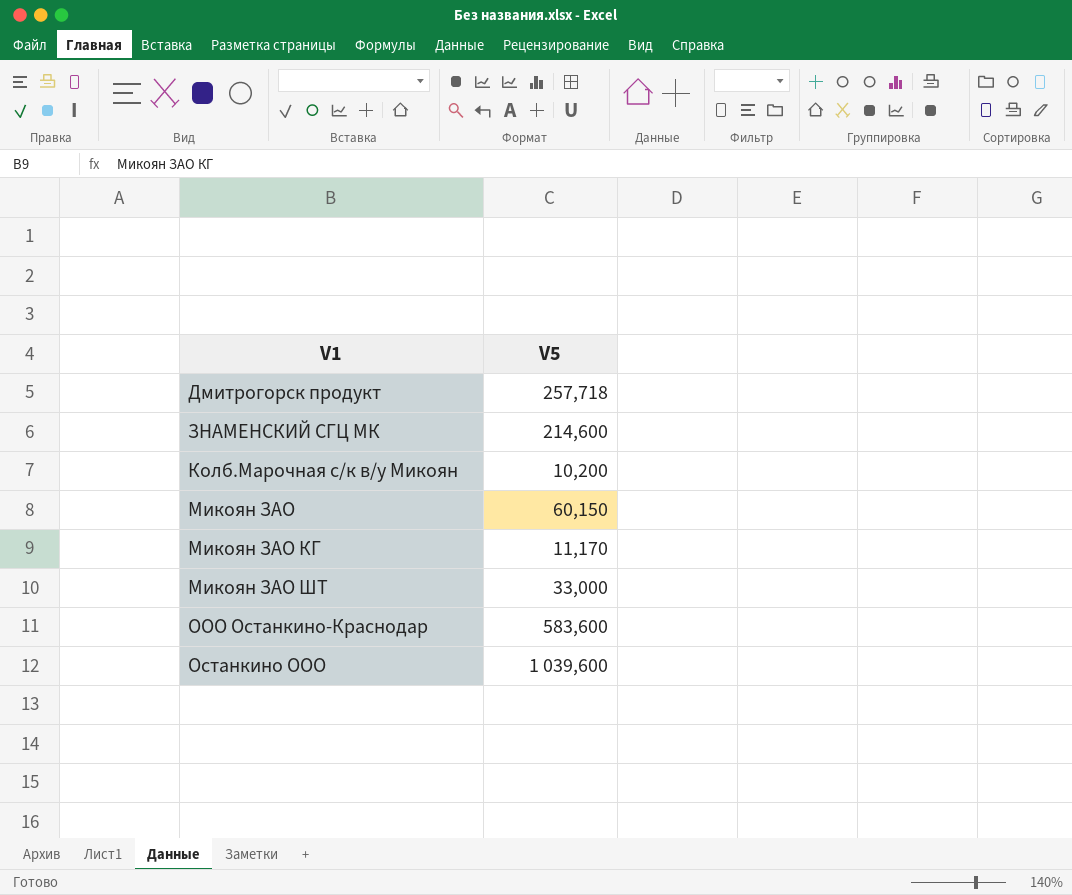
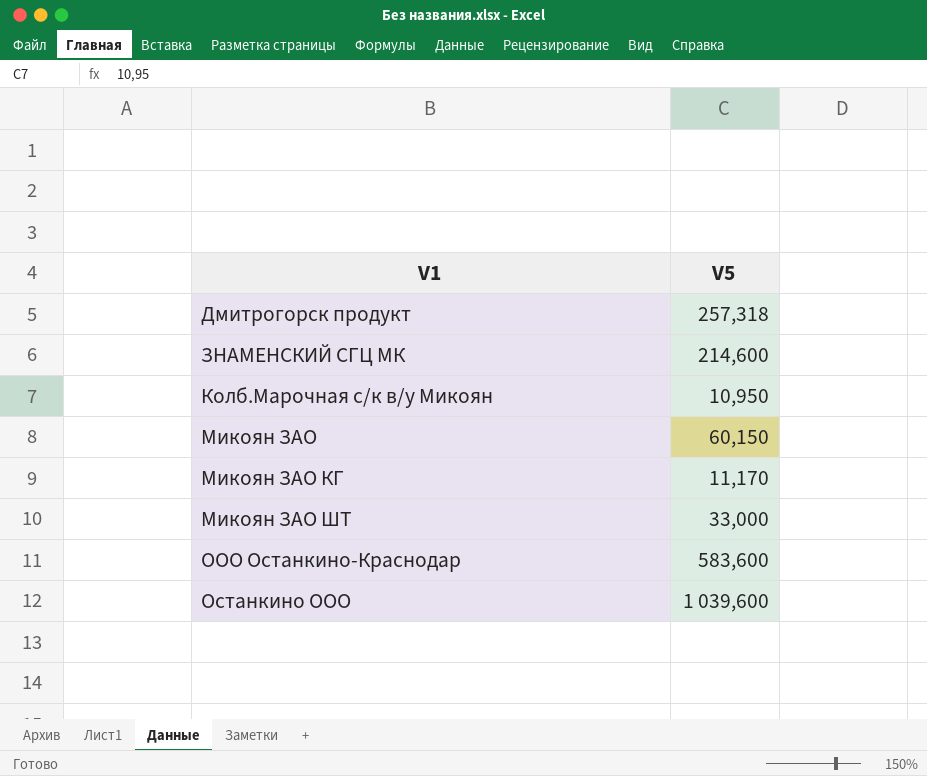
Дмитрогорск продукт | V5: 257,718 -> 257,318
Колб.Марочная с/к в/у Микоян | V5: 10,200 -> 10,950

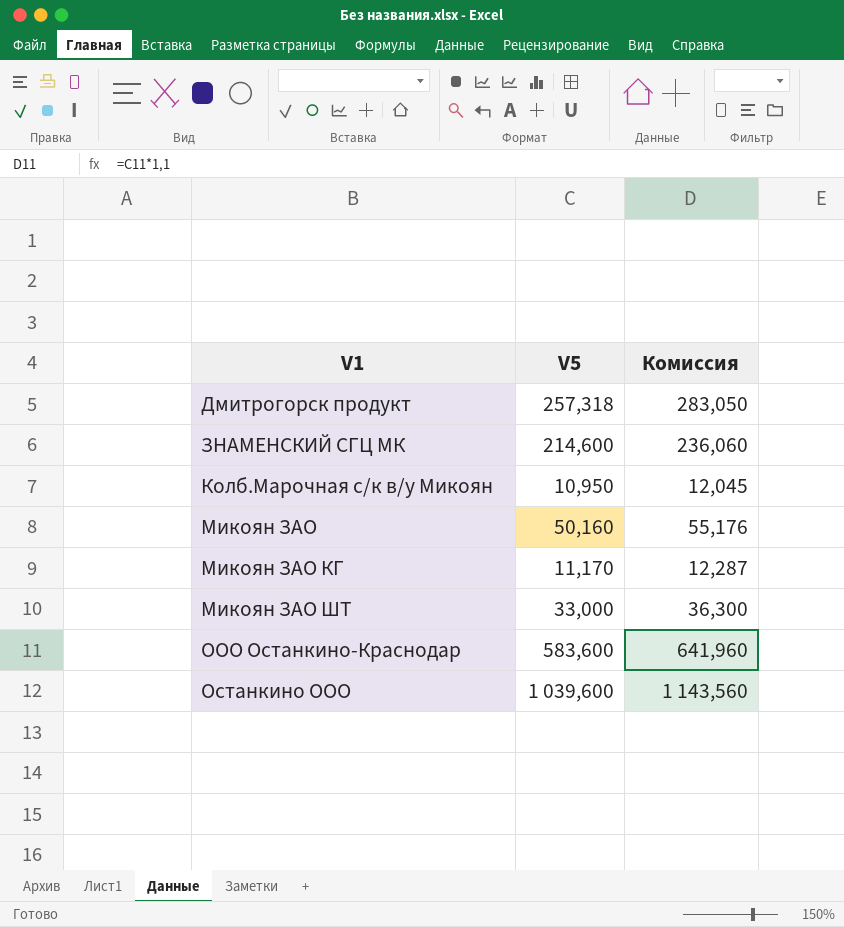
column Комиссия | formula: none -> [V5] * 1,1
Микоян ЗАО | V5: 60,150 -> 50,160

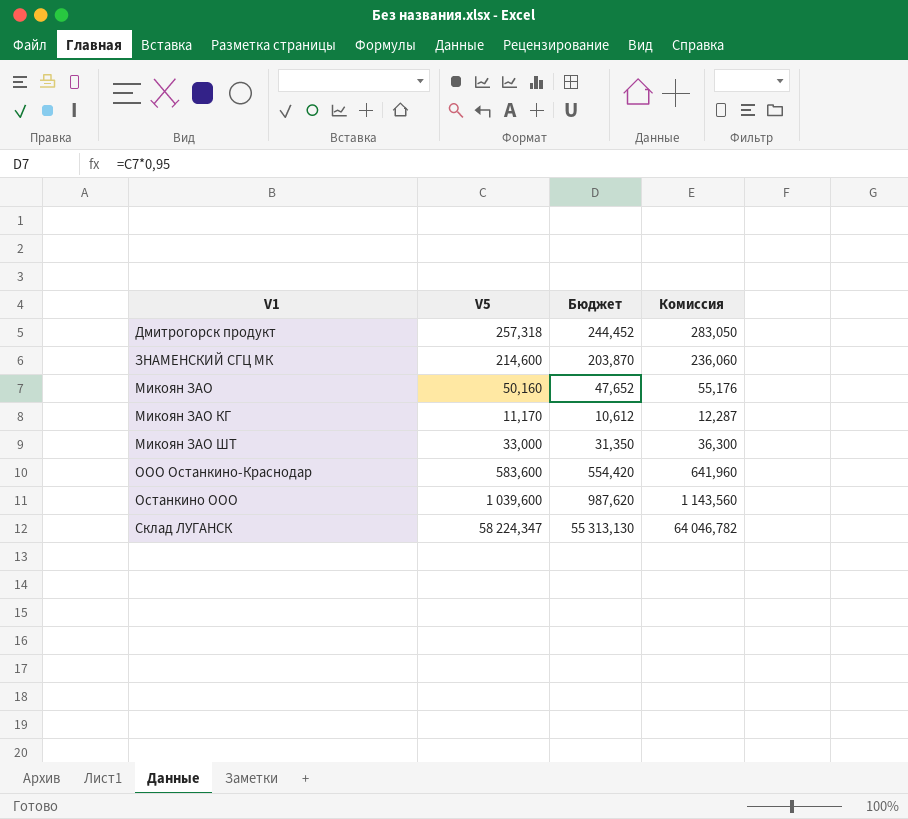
column Бюджет | formula: none -> [V5] * 0,95
row Колб.Марочная с/к в/у Микоян: 10,950 | 12,045 -> none
row Склад ЛУГАНСК: none -> 58 224,347 | 55 313,130 | 64 046,782

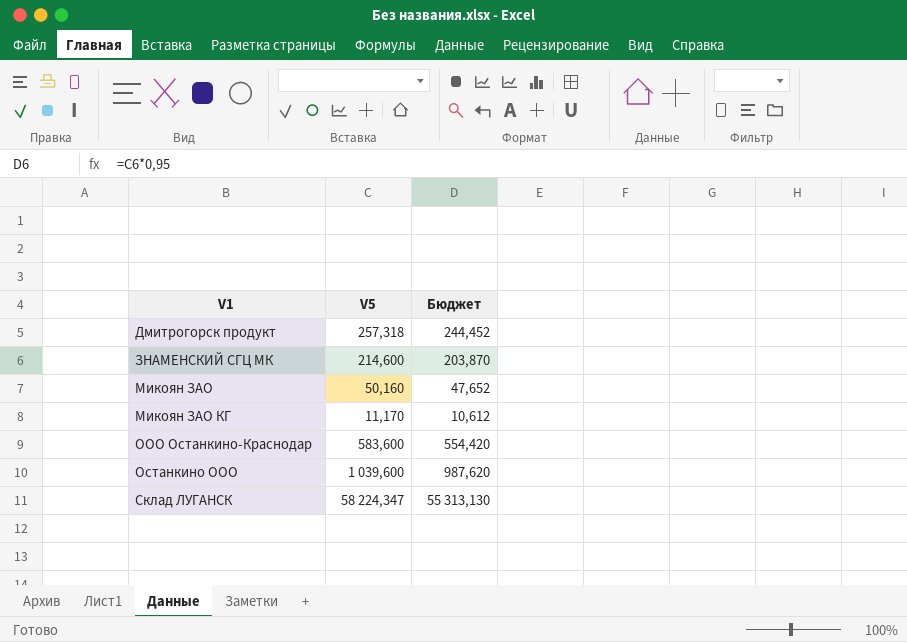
column Комиссия | formula: [V5] * 1,1 -> none
row Микоян ЗАО ШТ: 33,000 | 31,350 | 36,300 -> none

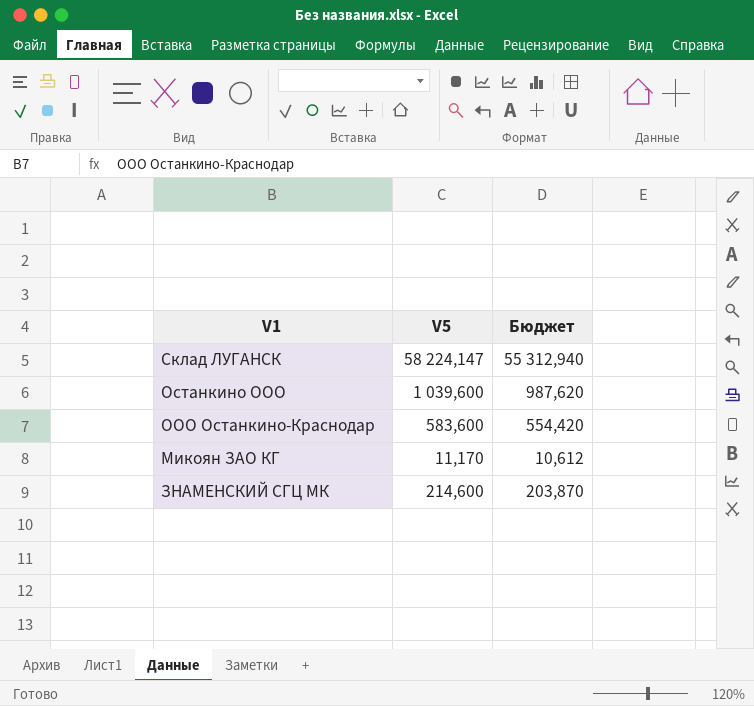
row order: V1 ascending -> V1 descending
row Дмитрогорск продукт: 257,318 | 244,452 -> none
row Микоян ЗАО: 50,160 | 47,652 -> none
Склад ЛУГАНСК | V5: 58 224,347 -> 58 224,147
Склад ЛУГАНСК | Бюджет: 55 313,130 -> 55 312,940

